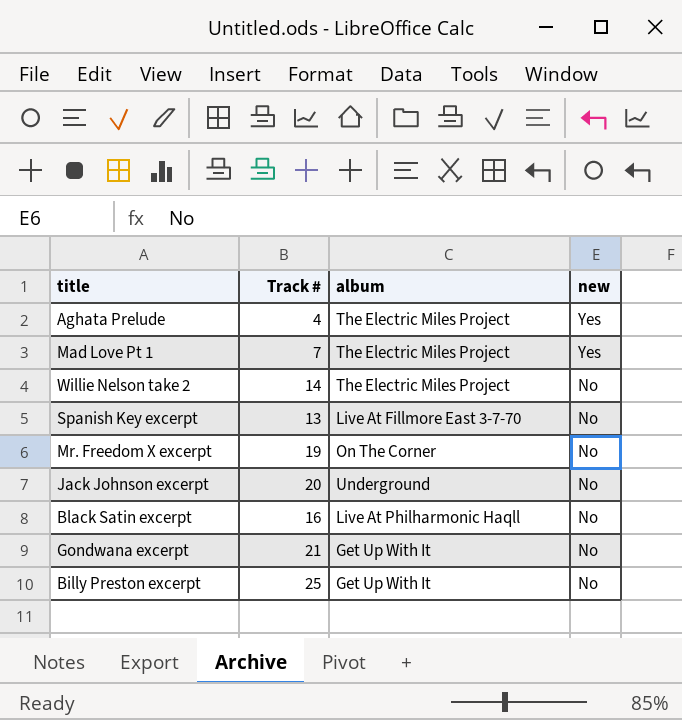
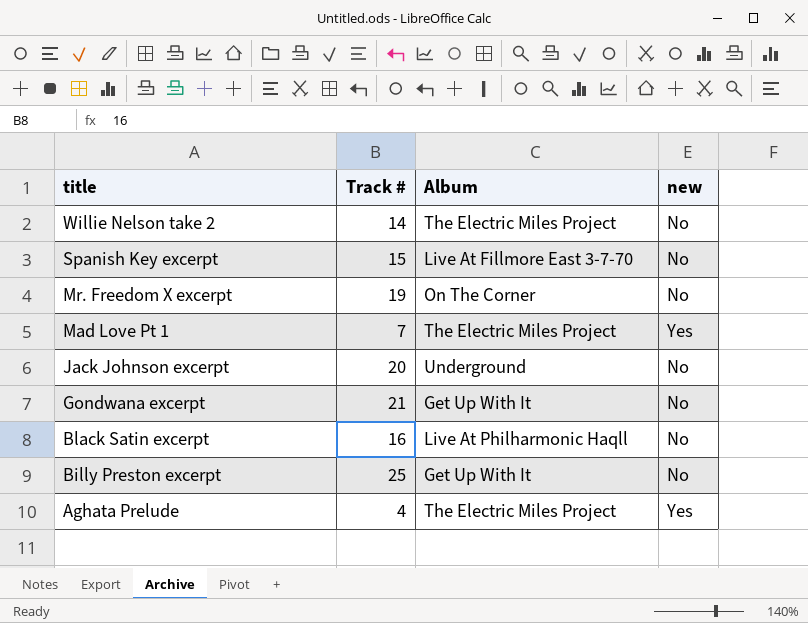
row order: new descending -> title descending
column name: album -> Album
Spanish Key excerpt | Track #: 13 -> 15

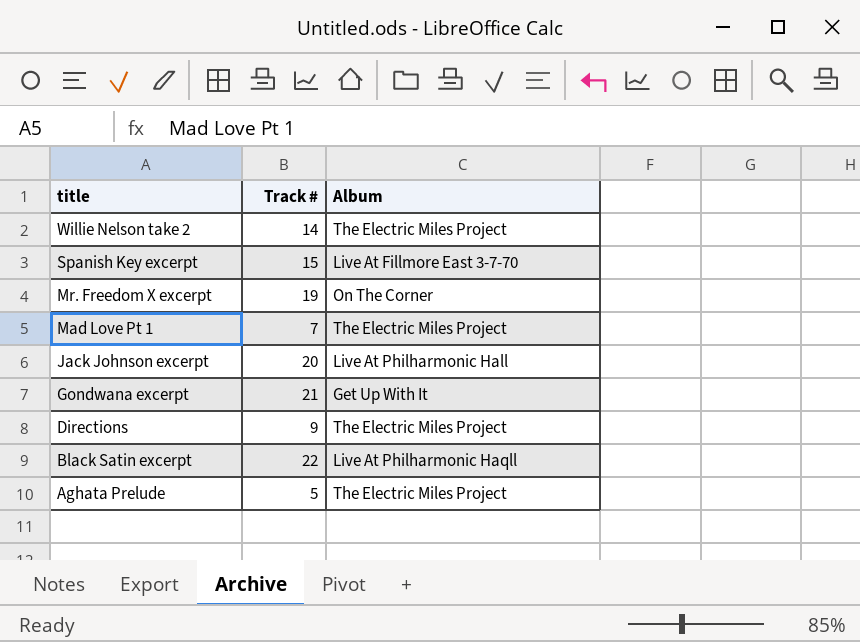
column new | position: 4 -> none
row Billy Preston excerpt: 25 | Get Up With It | No -> none
Jack Johnson excerpt | Album: Underground -> Live At Philharmonic Hall
row Directions: none -> 9 | The Electric Miles Project
Black Satin excerpt | Track #: 16 -> 22
Aghata Prelude | Track #: 4 -> 5

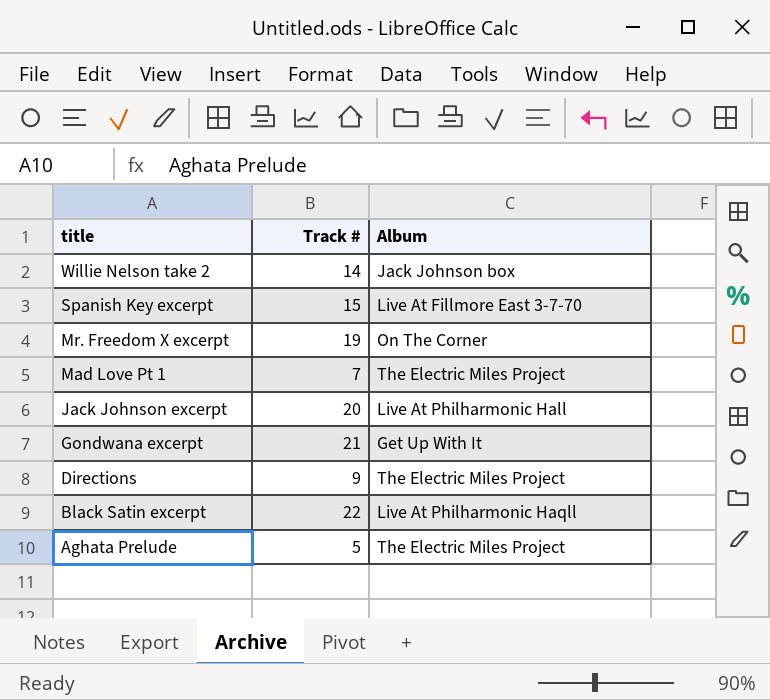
Willie Nelson take 2 | Album: The Electric Miles Project -> Jack Johnson box

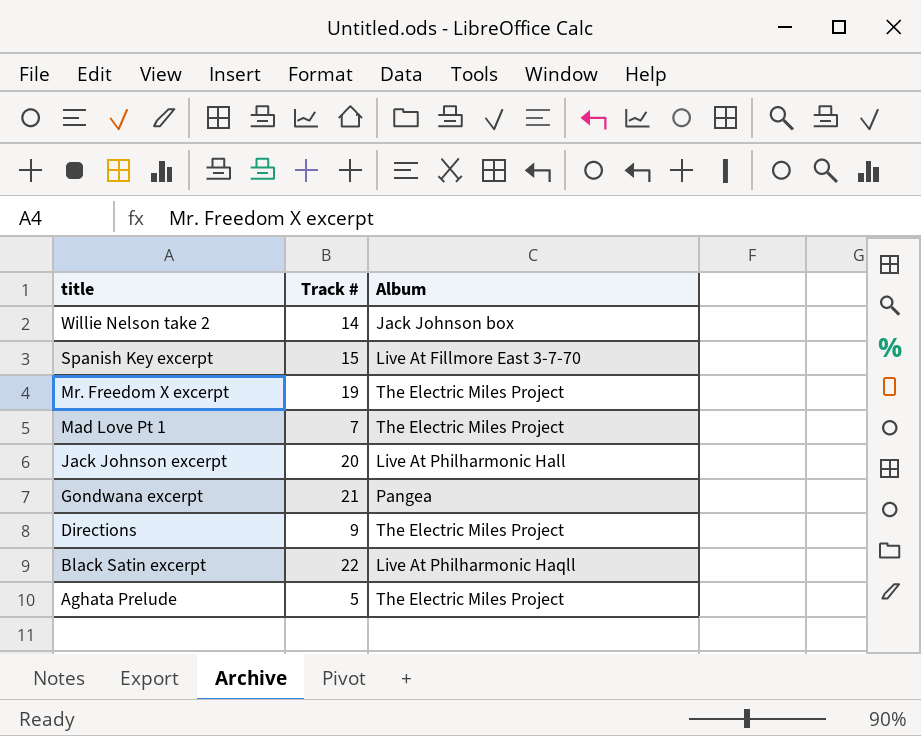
Mr. Freedom X excerpt | Album: On The Corner -> The Electric Miles Project
Gondwana excerpt | Album: Get Up With It -> Pangea

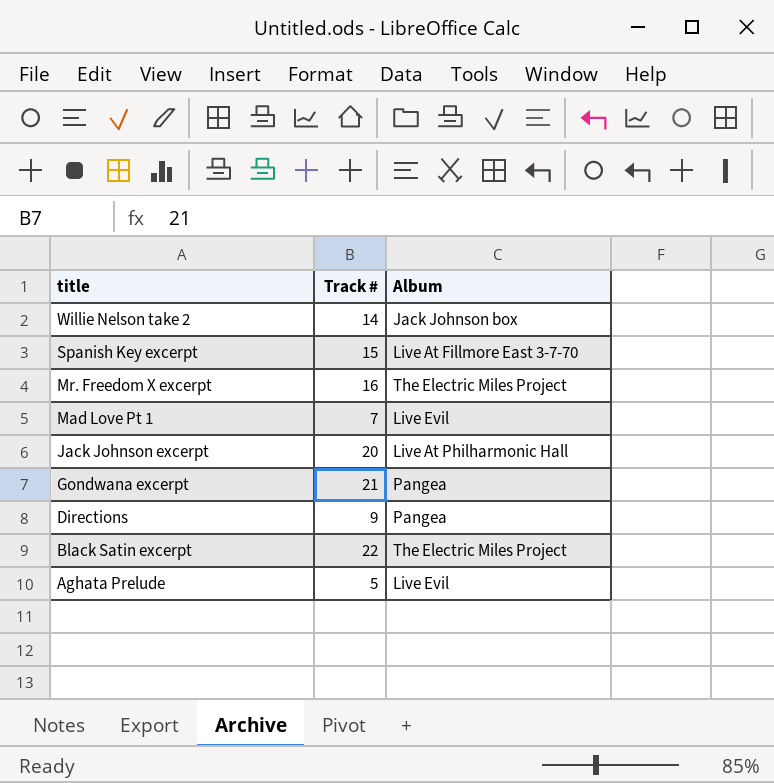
Mr. Freedom X excerpt | Track #: 19 -> 16
Mad Love Pt 1 | Album: The Electric Miles Project -> Live Evil
Directions | Album: The Electric Miles Project -> Pangea
Black Satin excerpt | Album: Live At Philharmonic Haqll -> The Electric Miles Project
Aghata Prelude | Album: The Electric Miles Project -> Live Evil

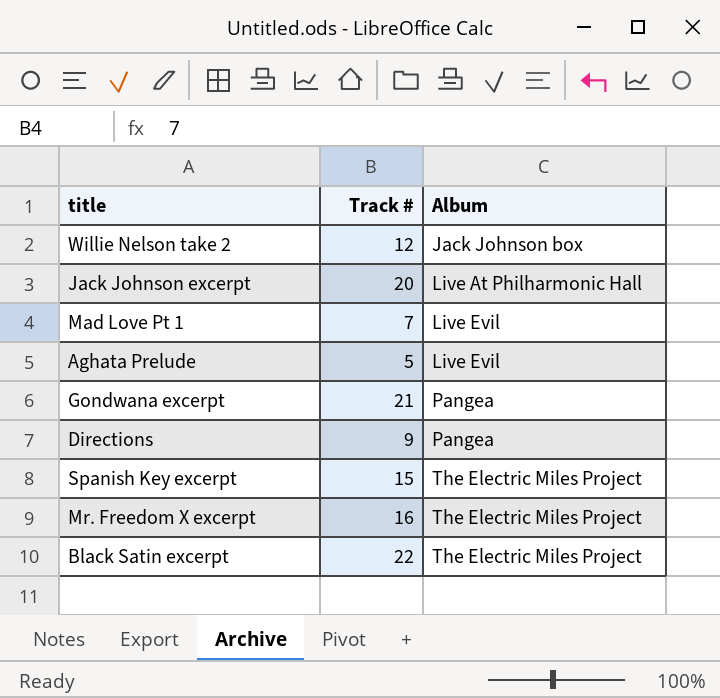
row order: title descending -> Album ascending
Willie Nelson take 2 | Track #: 14 -> 12
Spanish Key excerpt | Album: Live At Fillmore East 3-7-70 -> The Electric Miles Project

